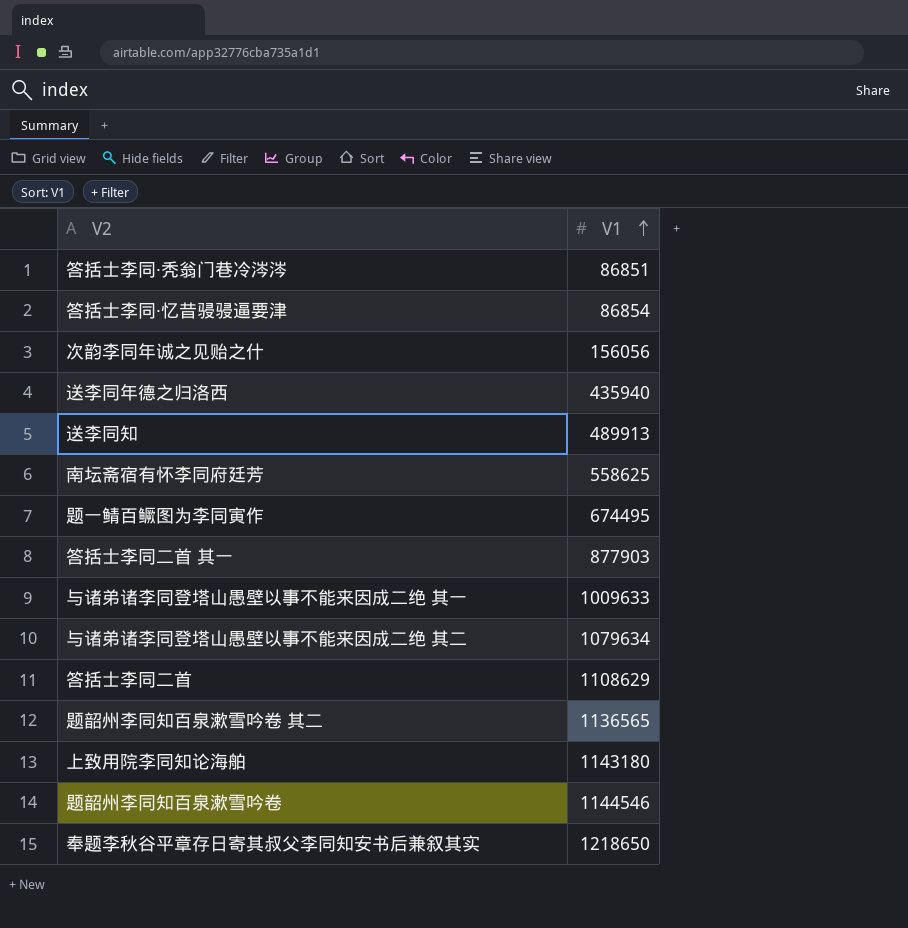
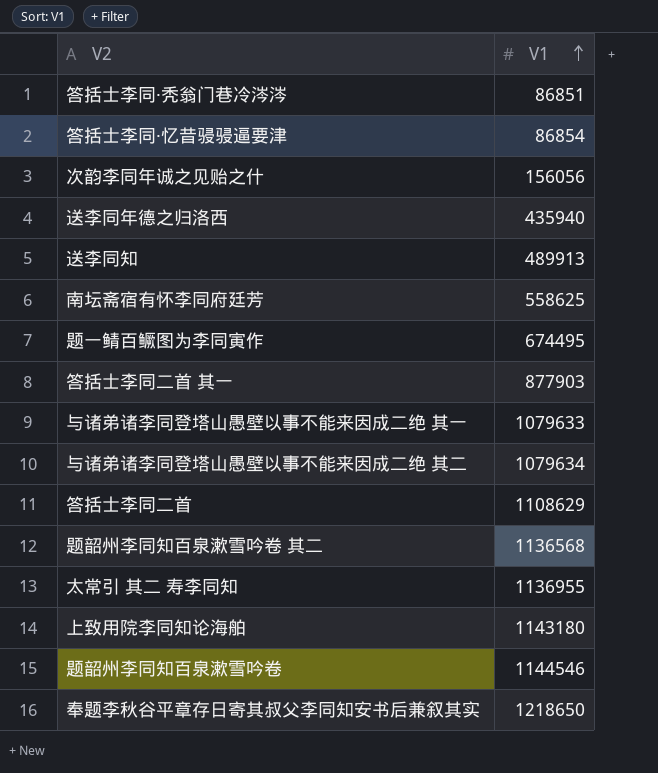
与诸弟诸李同登塔山愚壁以事不能来因成二绝 其一 | V1: 1009633 -> 1079633
题韶州李同知百泉漱雪吟卷 其二 | V1: 1136565 -> 1136568
row 太常引 其二 寿李同知: none -> 1136955

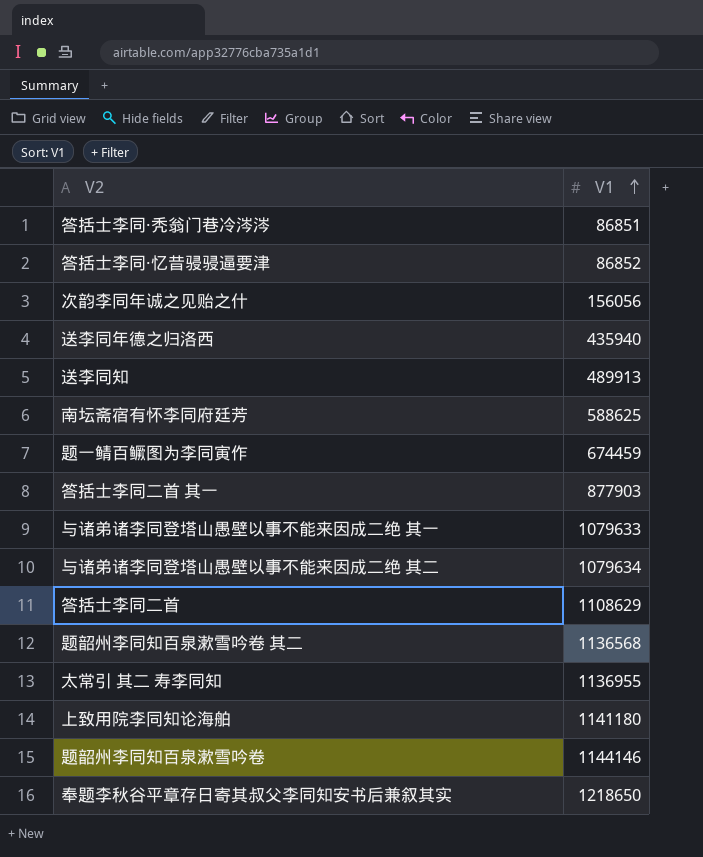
答括士李同·忆昔骎骎逼要津 | V1: 86854 -> 86852
南坛斋宿有怀李同府廷芳 | V1: 558625 -> 588625
题一鲭百鳜图为李同寅作 | V1: 674495 -> 674459
上致用院李同知论海舶 | V1: 1143180 -> 1141180
题韶州李同知百泉漱雪吟卷 | V1: 1144546 -> 1144146

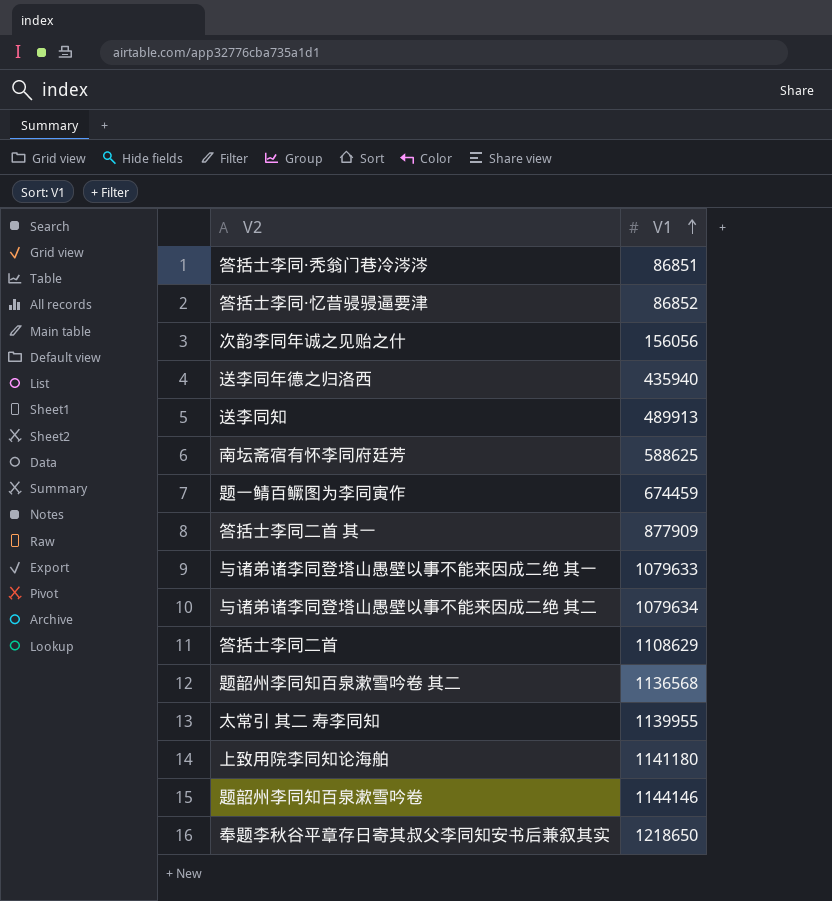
答括士李同二首 其一 | V1: 877903 -> 877909
太常引 其二 寿李同知 | V1: 1136955 -> 1139955

